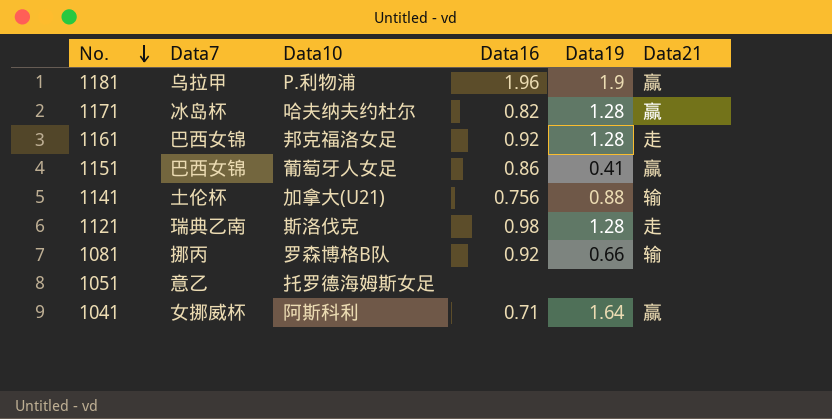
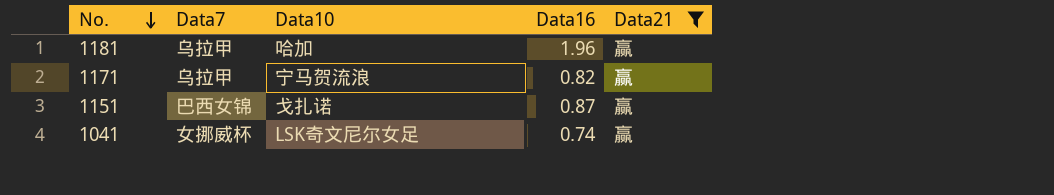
filter: none -> Data21 = 赢
column Data19 | position: 5 -> none
1181 | Data10: P.利物浦 -> 哈加
1171 | Data7: 冰岛杯 -> 乌拉甲
1171 | Data10: 哈夫纳夫约杜尔 -> 宁马贺流浪
1151 | Data10: 葡萄牙人女足 -> 戈扎诺
1151 | Data16: 0.86 -> 0.87
1041 | Data10: 阿斯科利 -> LSK奇文尼尔女足
1041 | Data16: 0.71 -> 0.74

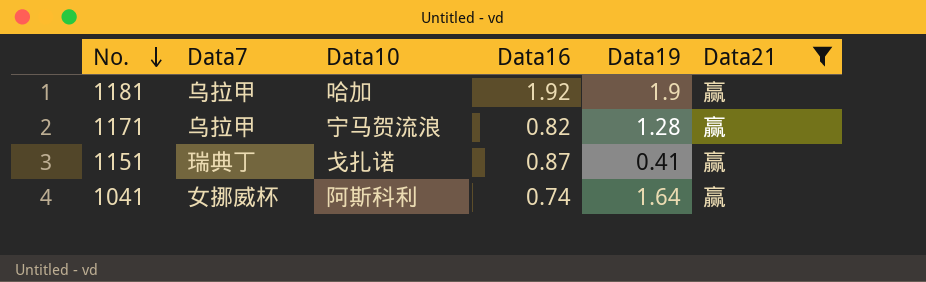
column Data19 | position: none -> 5
1181 | Data16: 1.96 -> 1.92
1151 | Data7: 巴西女锦 -> 瑞典丁
1041 | Data10: LSK奇文尼尔女足 -> 阿斯科利

